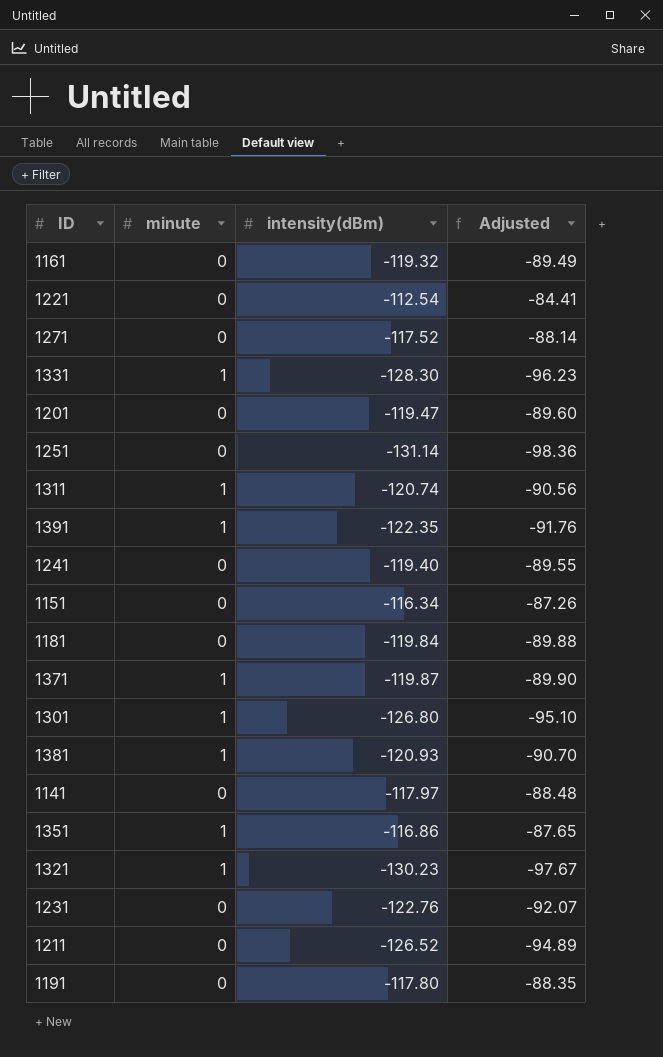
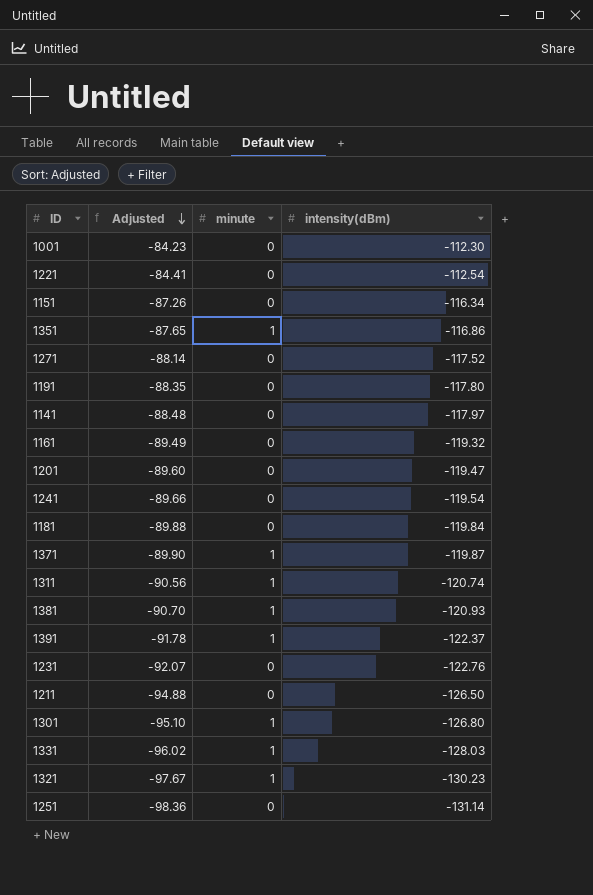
row order: none -> Adjusted descending
column Adjusted | position: 4 -> 2
row 1001: none -> -84.23 | 0 | -112.30
1241 | Adjusted: -89.55 -> -89.66
1241 | intensity(dBm): -119.40 -> -119.54
1391 | Adjusted: -91.76 -> -91.78
1391 | intensity(dBm): -122.35 -> -122.37
1211 | Adjusted: -94.89 -> -94.88
1211 | intensity(dBm): -126.52 -> -126.50
1331 | Adjusted: -96.23 -> -96.02
1331 | intensity(dBm): -128.30 -> -128.03

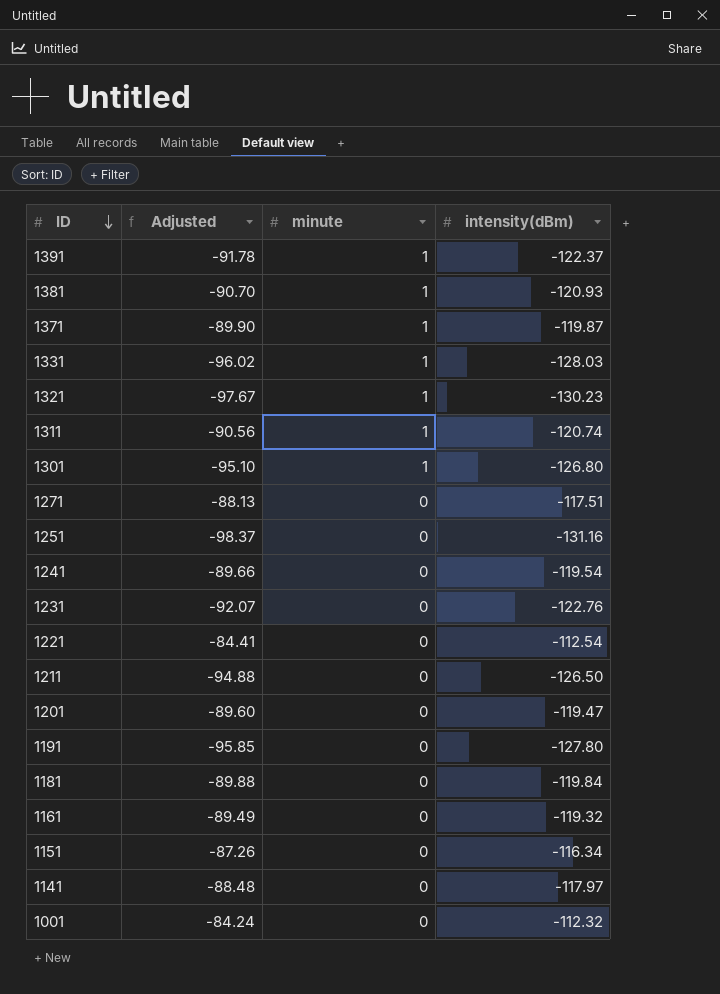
row order: Adjusted descending -> ID descending
row 1351: -87.65 | 1 | -116.86 -> none
1271 | Adjusted: -88.14 -> -88.13
1271 | intensity(dBm): -117.52 -> -117.51
1251 | Adjusted: -98.36 -> -98.37
1251 | intensity(dBm): -131.14 -> -131.16
1191 | Adjusted: -88.35 -> -95.85
1191 | intensity(dBm): -117.80 -> -127.80
1001 | Adjusted: -84.23 -> -84.24
1001 | intensity(dBm): -112.30 -> -112.32

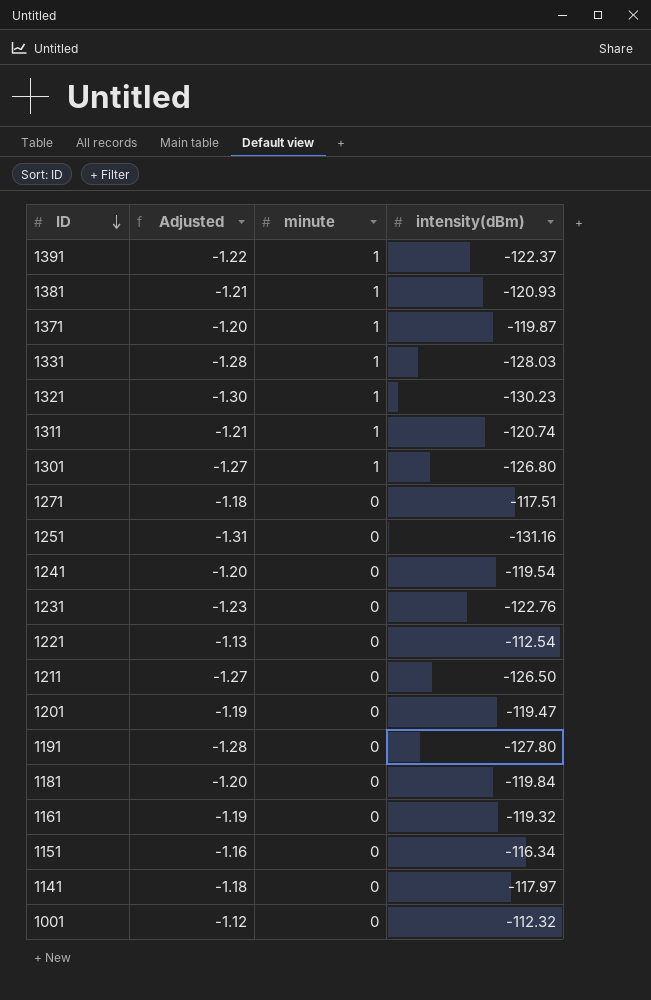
column Adjusted | formula: [intensity(dBm)] * 0.75 -> [intensity(dBm)] * 0.01

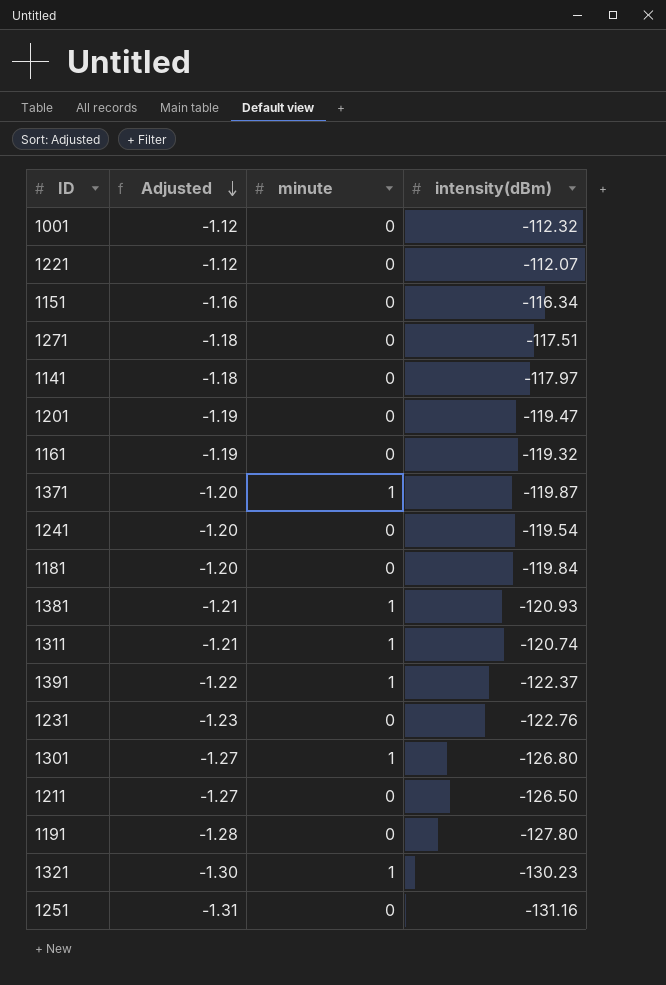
row order: ID descending -> Adjusted descending
row 1331: -1.28 | 1 | -128.03 -> none
1221 | Adjusted: -1.13 -> -1.12
1221 | intensity(dBm): -112.54 -> -112.07

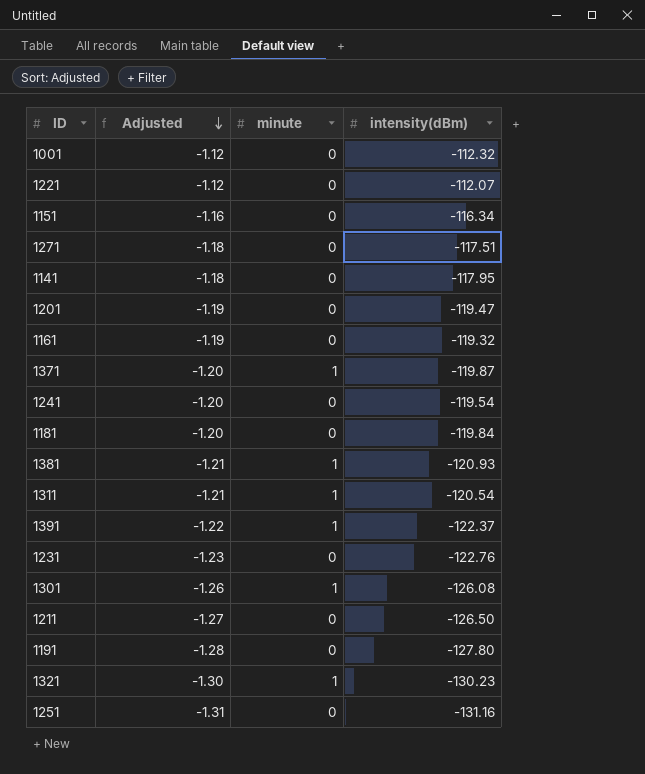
1141 | intensity(dBm): -117.97 -> -117.95
1311 | intensity(dBm): -120.74 -> -120.54
1301 | Adjusted: -1.27 -> -1.26
1301 | intensity(dBm): -126.80 -> -126.08

